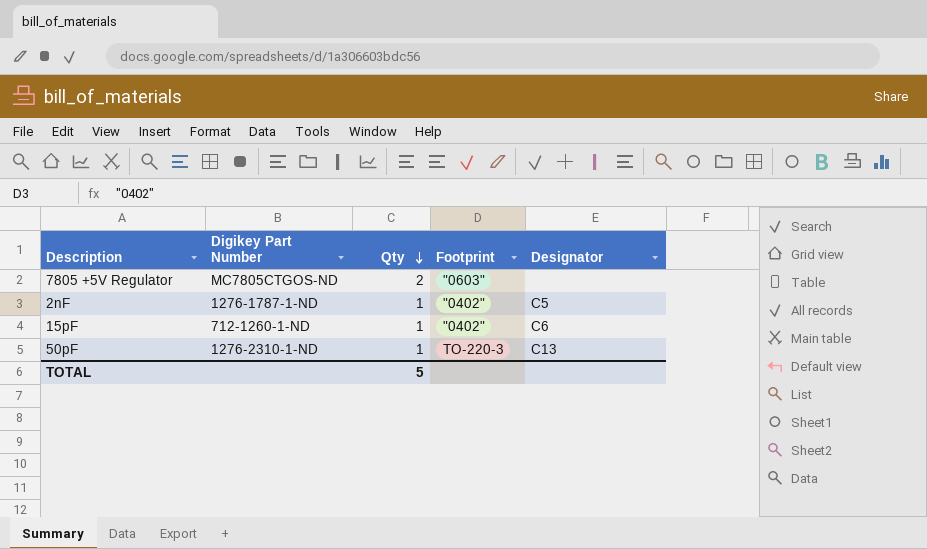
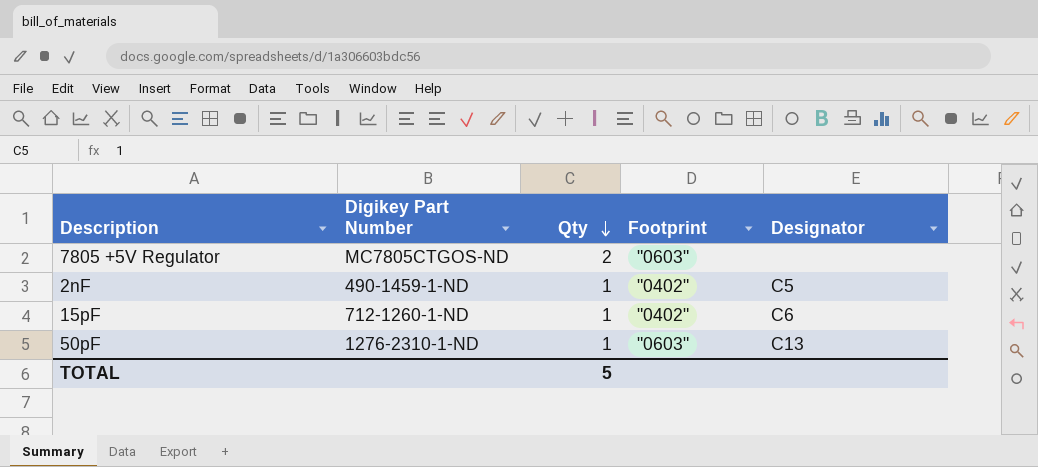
2nF | Digikey Part Number: 1276-1787-1-ND -> 490-1459-1-ND
50pF | Footprint: TO-220-3 -> "0603"

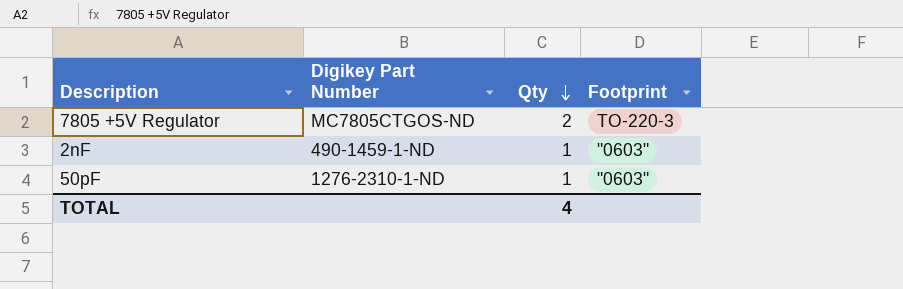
column Designator | position: 5 -> none
row 15pF: 712-1260-1-ND | 1 | "0402" | C6 -> none
7805 +5V Regulator | Footprint: "0603" -> TO-220-3
2nF | Footprint: "0402" -> "0603"
TOTAL | Qty: 5 -> 4

